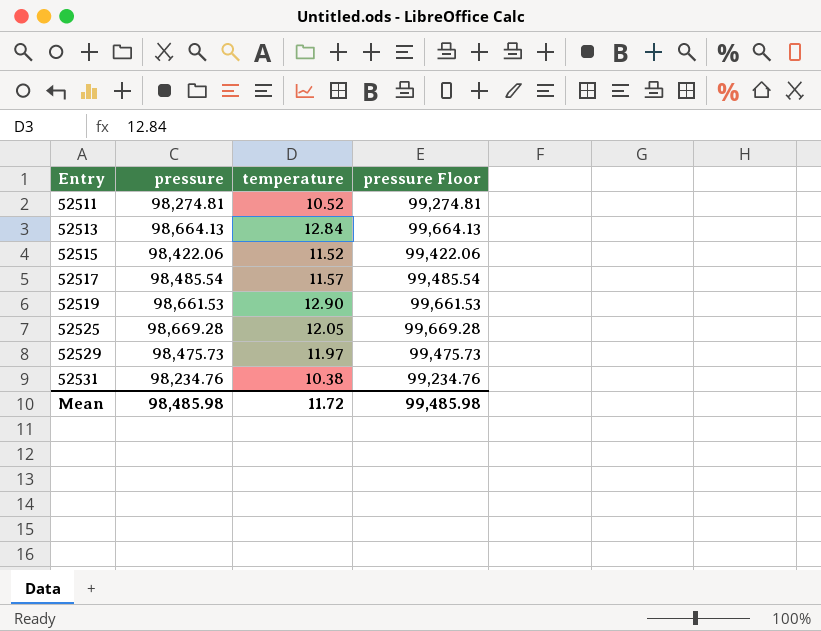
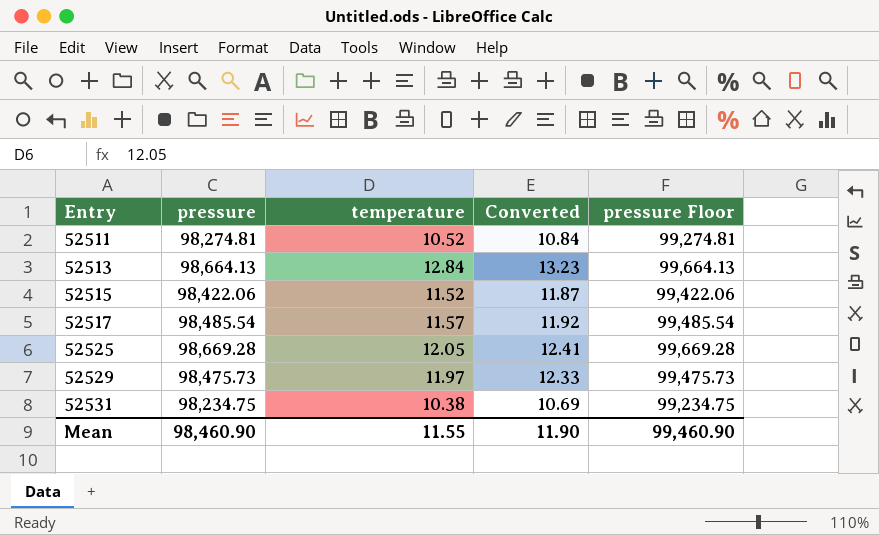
column Converted | formula: none -> [temperature] * 1.03
row 52519: 98,661.53 | 12.90 | 99,661.53 -> none
52531 | pressure: 98,234.76 -> 98,234.75
52531 | pressure Floor: 99,234.76 -> 99,234.75
Mean | pressure: 98,485.98 -> 98,460.90
Mean | temperature: 11.72 -> 11.55
Mean | pressure Floor: 99,485.98 -> 99,460.90

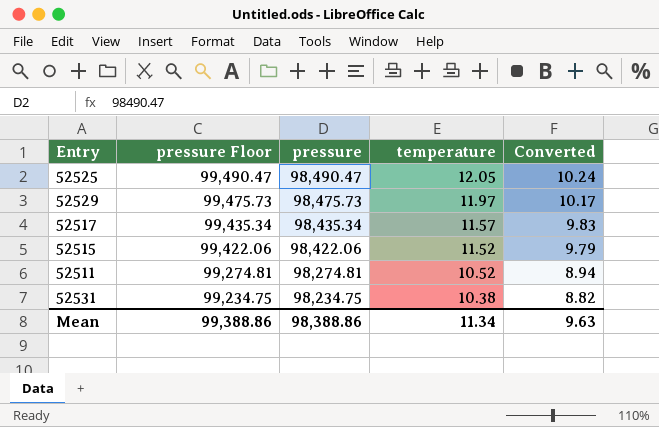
row order: Entry ascending -> pressure Floor descending
column pressure Floor | position: 5 -> 2
column Converted | formula: [temperature] * 1.03 -> [temperature] * 0.85
row 52513: 98,664.13 | 12.84 | 13.23 | 99,664.13 -> none
52525 | pressure Floor: 99,669.28 -> 99,490.47
52525 | pressure: 98,669.28 -> 98,490.47
52517 | pressure Floor: 99,485.54 -> 99,435.34
52517 | pressure: 98,485.54 -> 98,435.34
Mean | pressure Floor: 99,460.90 -> 99,388.86
Mean | pressure: 98,460.90 -> 98,388.86
Mean | temperature: 11.55 -> 11.34
Mean | Converted: 11.90 -> 9.63

